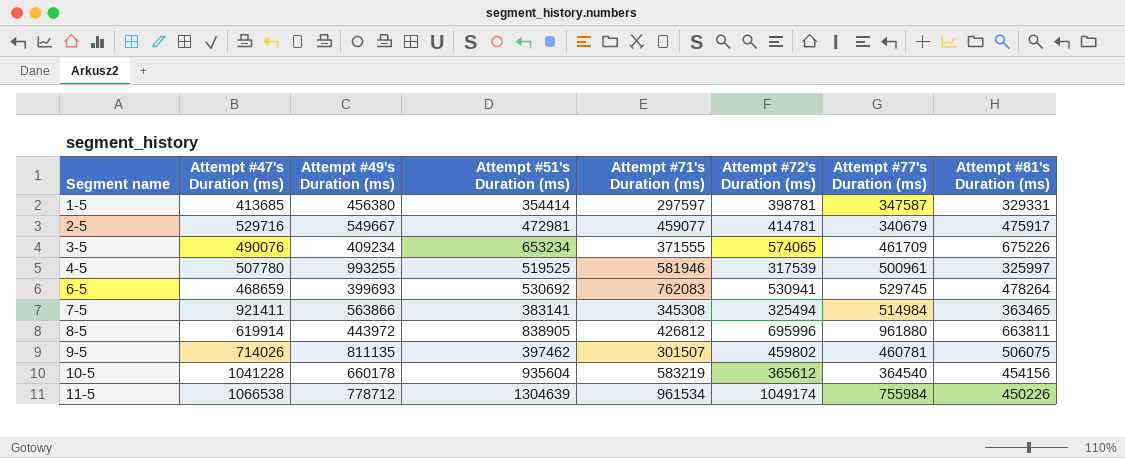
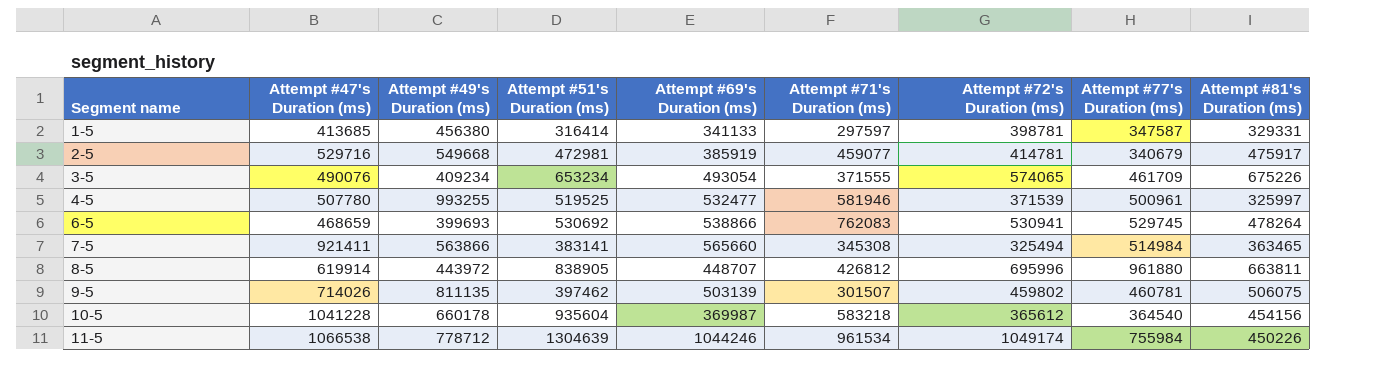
column Attempt #69's Duration (ms) | position: none -> 5
1-5 | Attempt #51's Duration (ms): 354414 -> 316414
2-5 | Attempt #49's Duration (ms): 549667 -> 549668
4-5 | Attempt #72's Duration (ms): 317539 -> 371539
10-5 | Attempt #71's Duration (ms): 583219 -> 583218

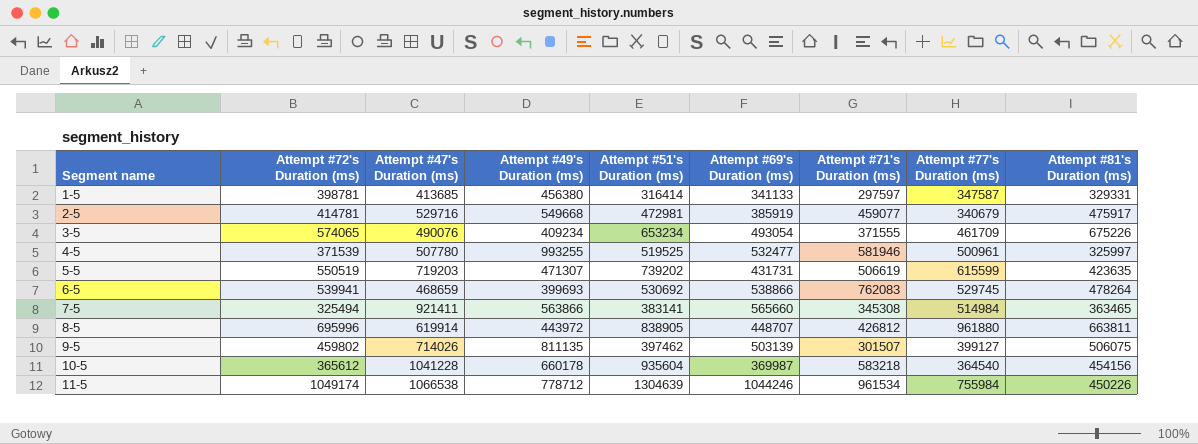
column Attempt #72's Duration (ms) | position: 7 -> 2
row 5-5: none -> 550519 | 719203 | 471307 | 739202 | 431731 | 506619 | 615599 | 423635
6-5 | Attempt #72's Duration (ms): 530941 -> 539941
9-5 | Attempt #77's Duration (ms): 460781 -> 399127

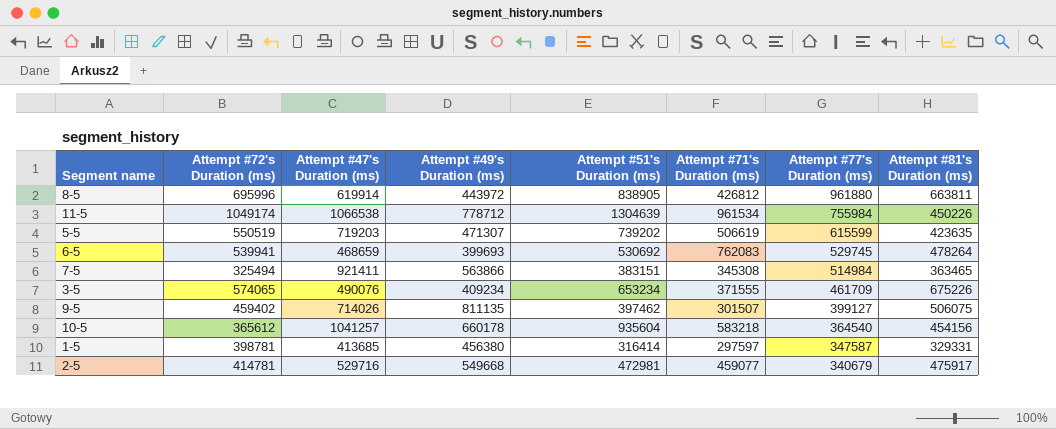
row order: Segment name ascending -> Attempt #77's Duration (ms) descending
column Attempt #69's Duration (ms) | position: 6 -> none
row 4-5: 371539 | 507780 | 993255 | 519525 | 532477 | 581946 | 500961 | 325997 -> none
7-5 | Attempt #51's Duration (ms): 383141 -> 383151
9-5 | Attempt #72's Duration (ms): 459802 -> 459402
10-5 | Attempt #47's Duration (ms): 1041228 -> 1041257

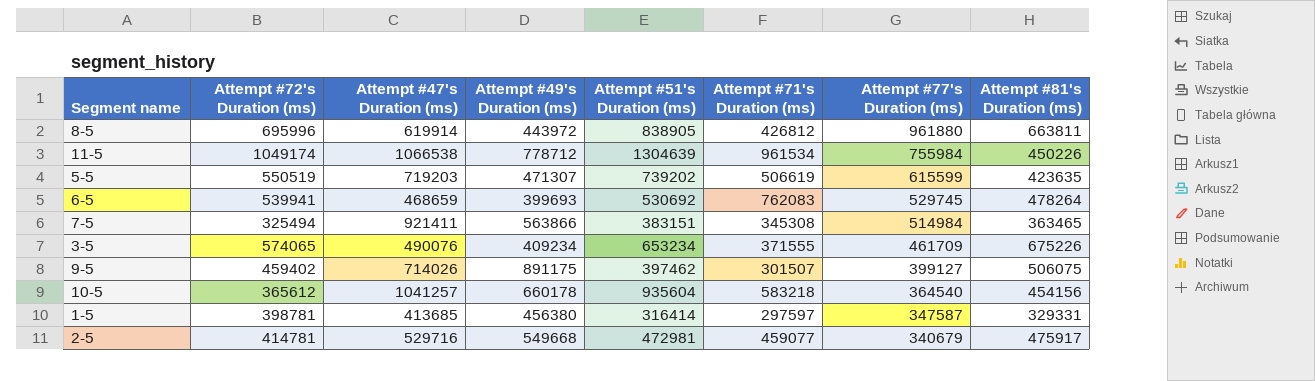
9-5 | Attempt #49's Duration (ms): 811135 -> 891175

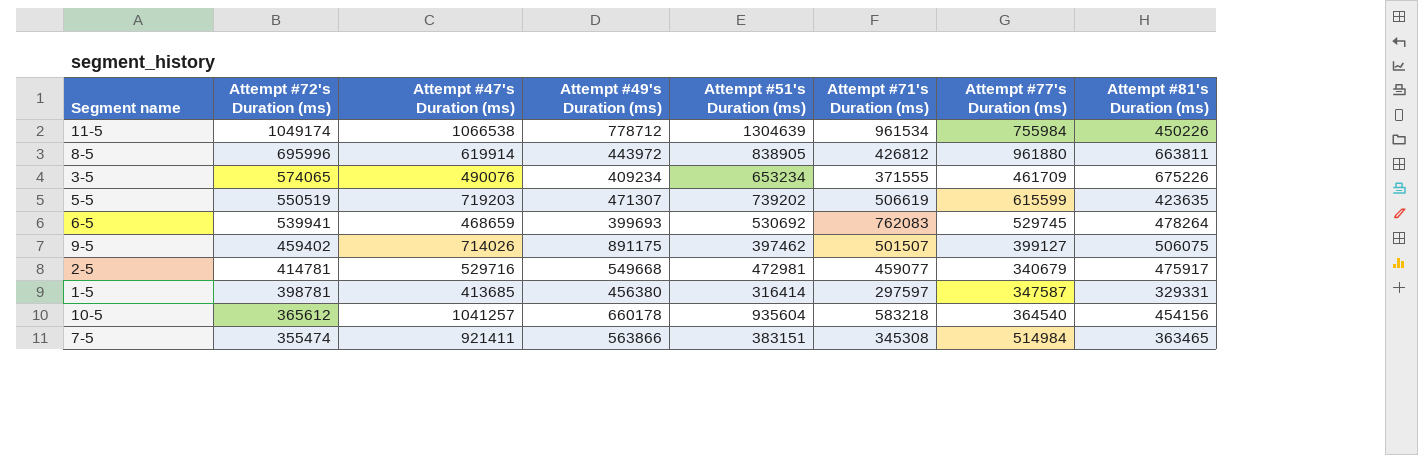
row order: Attempt #77's Duration (ms) descending -> Attempt #72's Duration (ms) descending
9-5 | Attempt #71's Duration (ms): 301507 -> 501507
7-5 | Attempt #72's Duration (ms): 325494 -> 355474

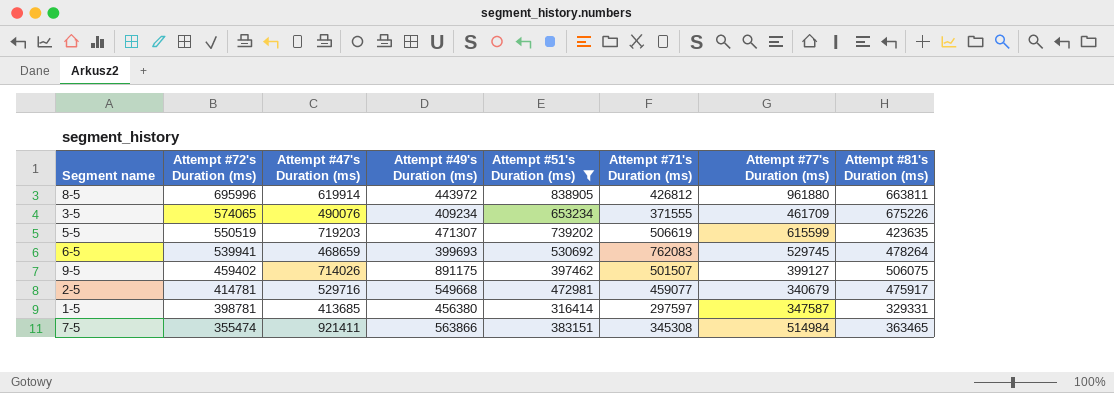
filter: none -> Attempt #51's Duration (ms) <= 838905

